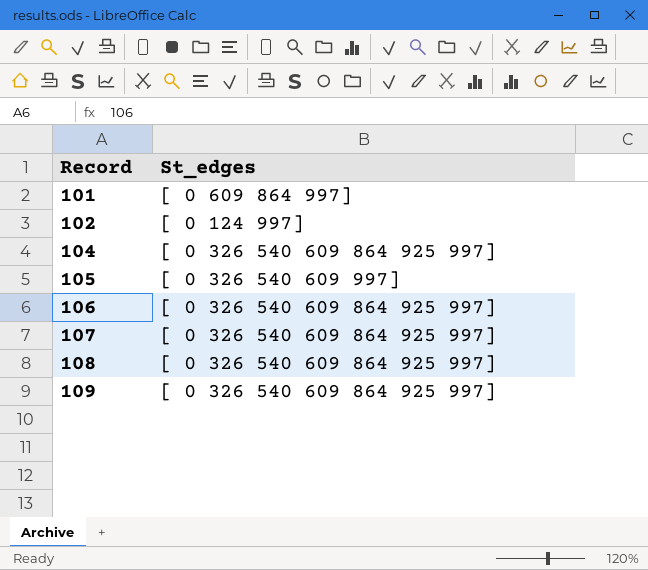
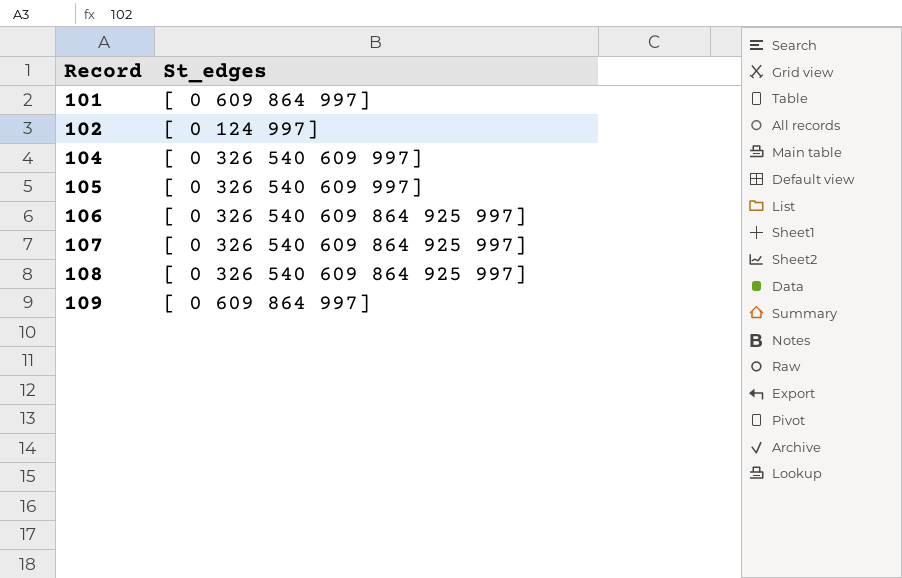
104 | St_edges: [ 0 326 540 609 864 925 997] -> [ 0 326 540 609 997]
109 | St_edges: [ 0 326 540 609 864 925 997] -> [ 0 609 864 997]

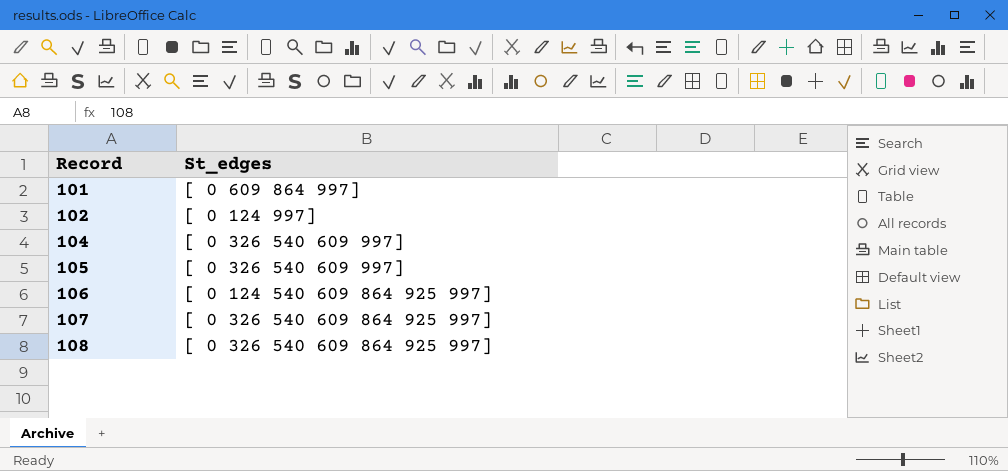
row 109: [ 0 609 864 997] -> none
106 | St_edges: [ 0 326 540 609 864 925 997] -> [ 0 124 540 609 864 925 997]

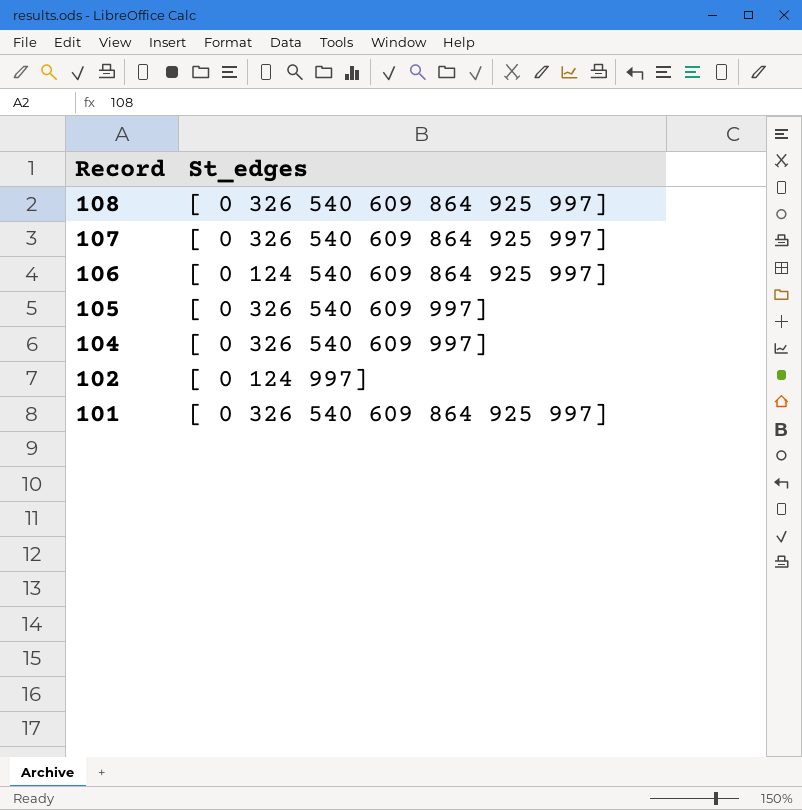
row order: Record ascending -> Record descending
101 | St_edges: [ 0 609 864 997] -> [ 0 326 540 609 864 925 997]

